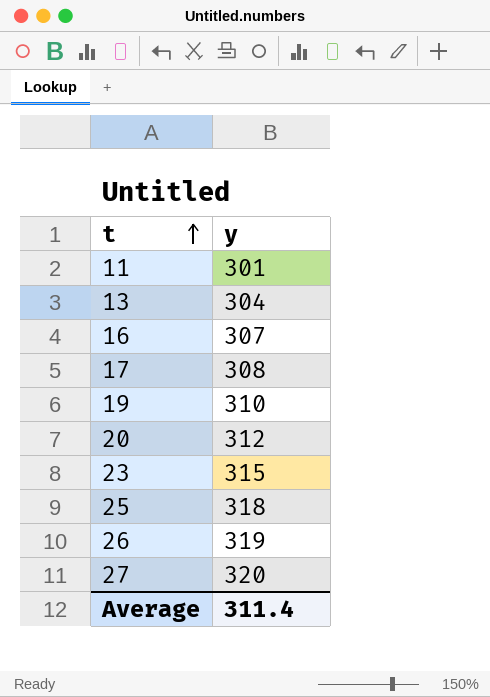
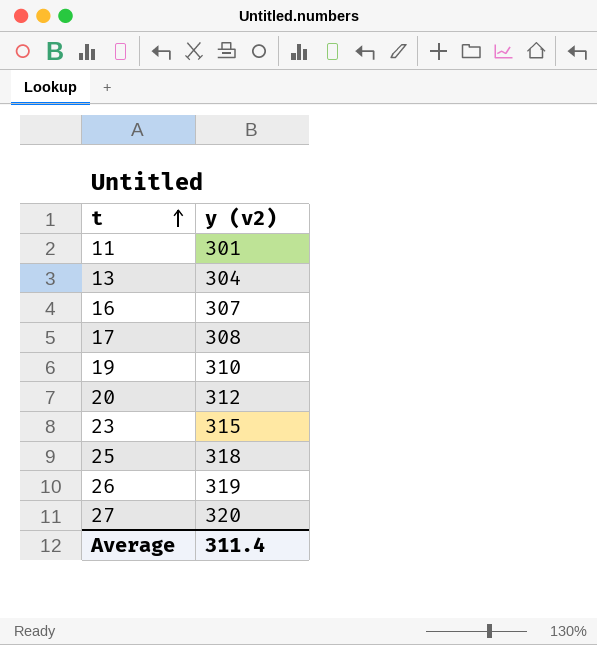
column name: y -> y (v2)

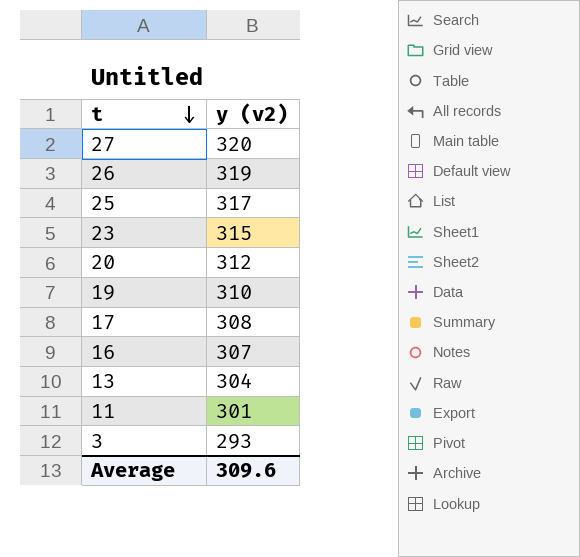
row order: t ascending -> t descending
25 | y (v2): 318 -> 317
row 3: none -> 293
Average | y (v2): 311.4 -> 309.6

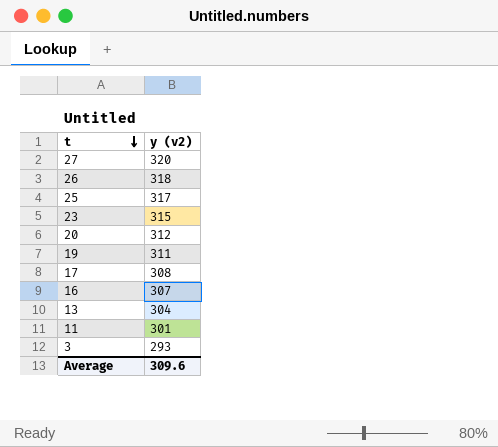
26 | y (v2): 319 -> 318
19 | y (v2): 310 -> 311

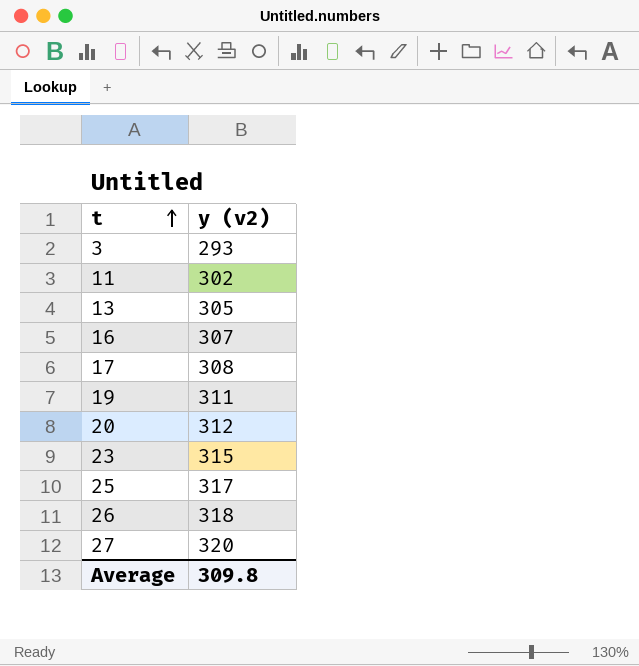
row order: t descending -> t ascending
11 | y (v2): 301 -> 302
13 | y (v2): 304 -> 305
Average | y (v2): 309.6 -> 309.8

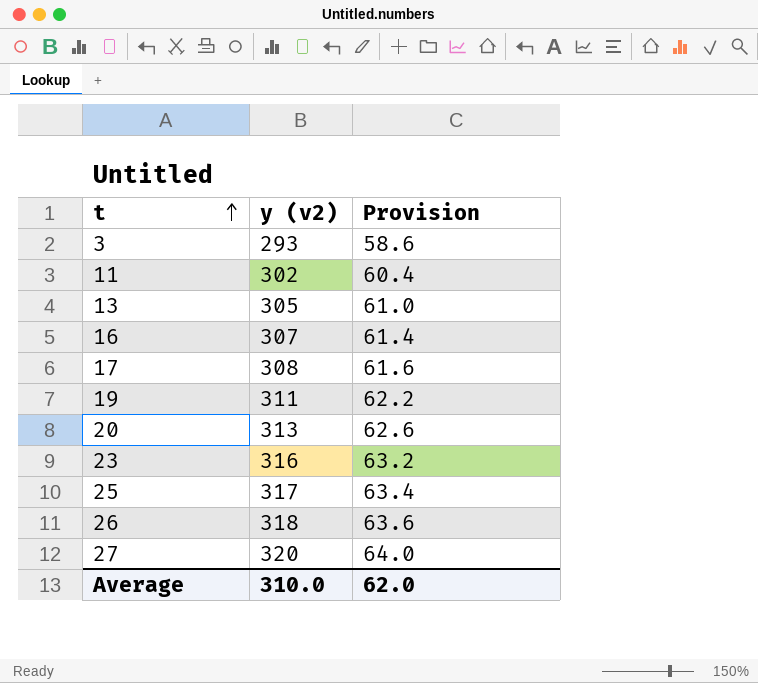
column Provision | formula: none -> [y (v2)] * 0.2
20 | y (v2): 312 -> 313
23 | y (v2): 315 -> 316
Average | y (v2): 309.8 -> 310.0

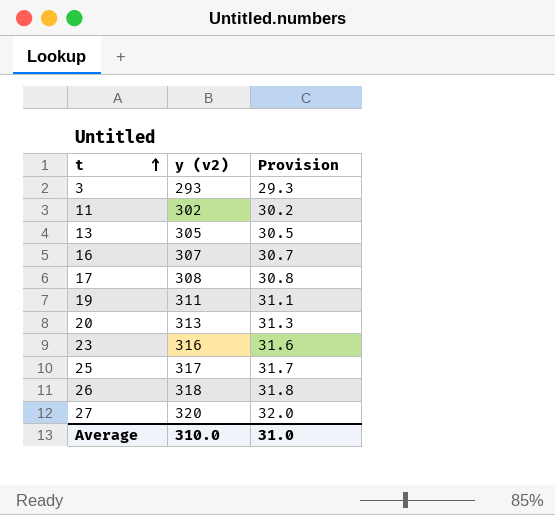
column Provision | formula: [y (v2)] * 0.2 -> [y (v2)] * 0.1
Average | Provision: 62.0 -> 31.0

